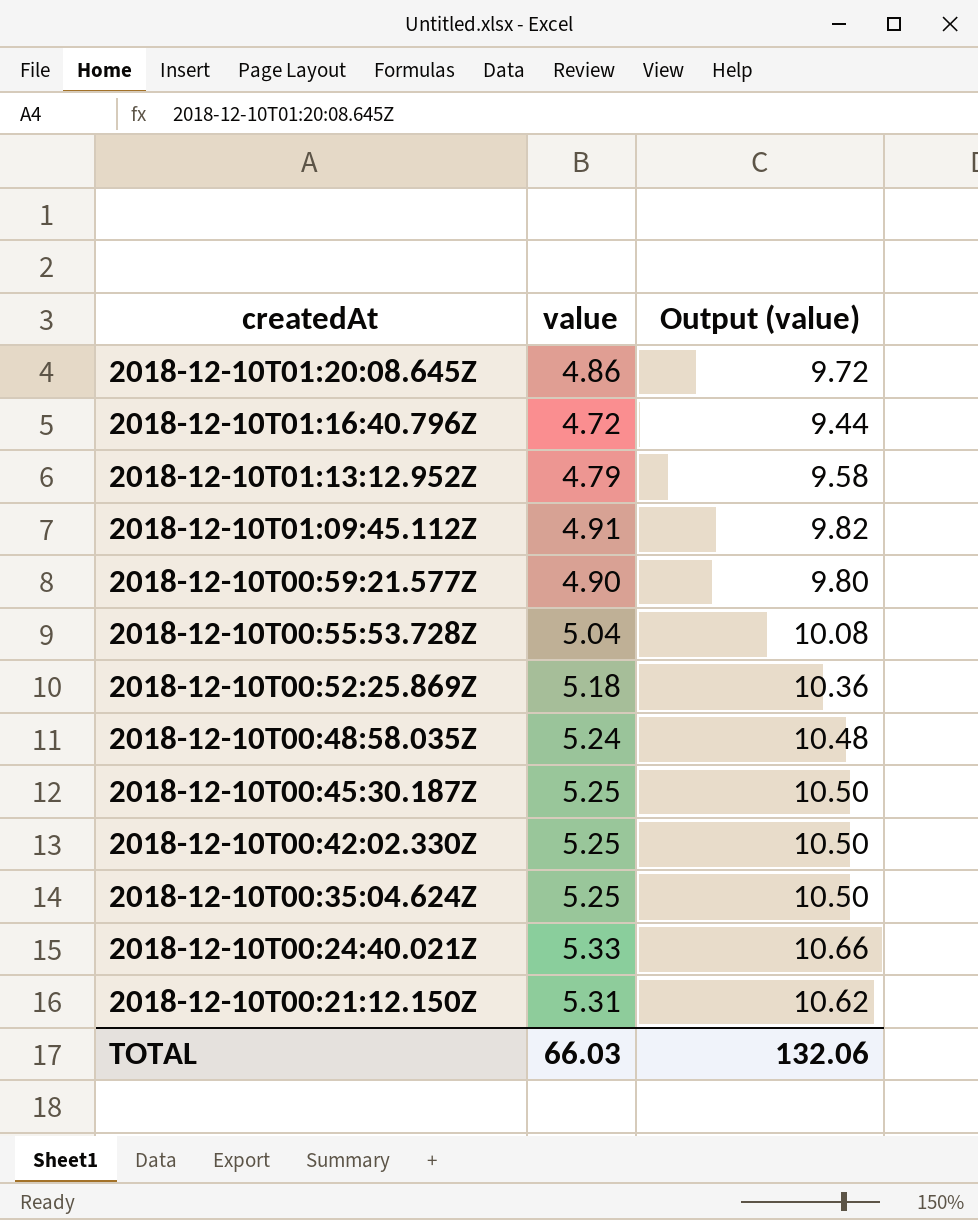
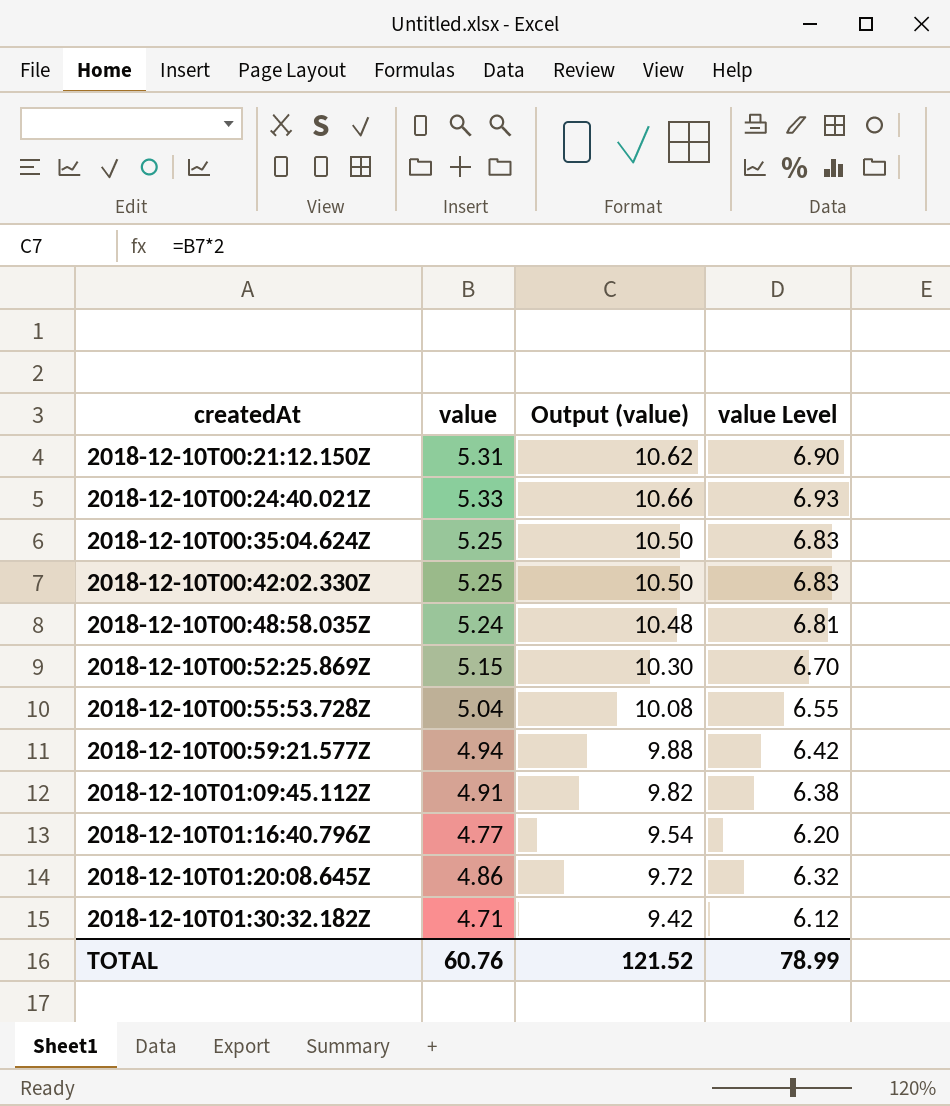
row order: createdAt descending -> createdAt ascending
column value Level | formula: none -> [value] * 1.3
row 2018-12-10T01:13:12.952Z: 4.79 | 9.58 -> none
row 2018-12-10T00:45:30.187Z: 5.25 | 10.50 -> none
2018-12-10T00:52:25.869Z | value: 5.18 -> 5.15
2018-12-10T00:52:25.869Z | Output (value): 10.36 -> 10.30
2018-12-10T00:59:21.577Z | value: 4.90 -> 4.94
2018-12-10T00:59:21.577Z | Output (value): 9.80 -> 9.88
2018-12-10T01:16:40.796Z | value: 4.72 -> 4.77
2018-12-10T01:16:40.796Z | Output (value): 9.44 -> 9.54
row 2018-12-10T01:30:32.182Z: none -> 4.71 | 9.42 | 6.12
TOTAL | value: 66.03 -> 60.76
TOTAL | Output (value): 132.06 -> 121.52

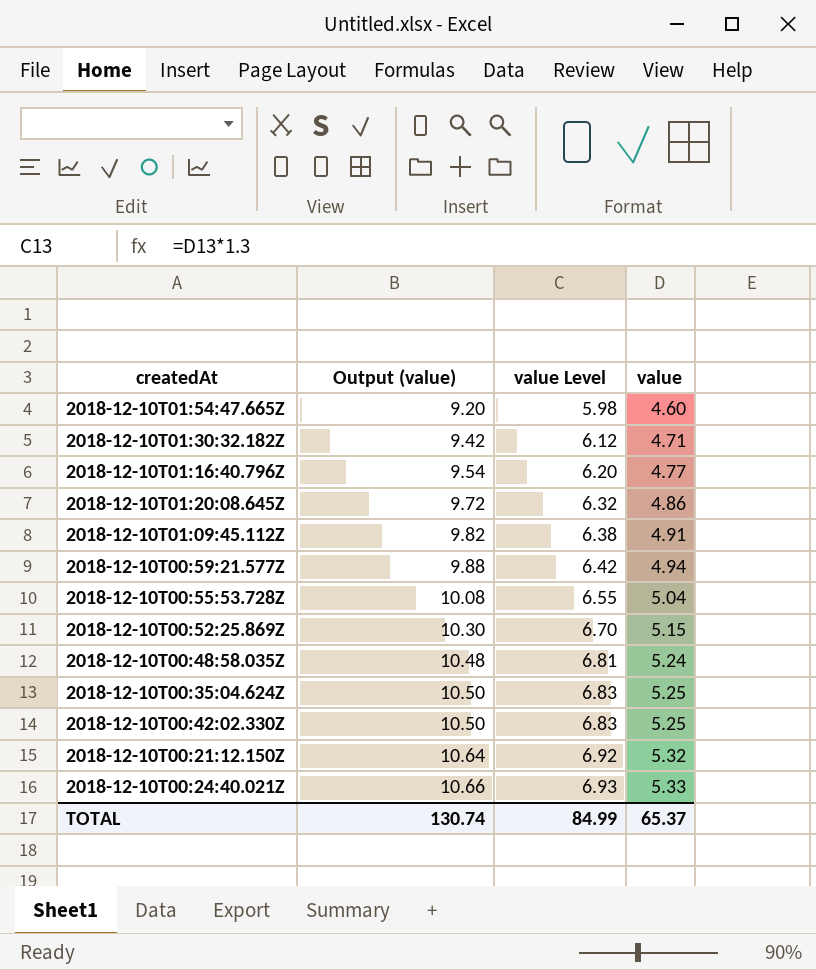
row order: createdAt ascending -> Output (value) ascending
column value | position: 2 -> 4
row 2018-12-10T01:54:47.665Z: none -> 9.20 | 5.98 | 4.60
2018-12-10T00:21:12.150Z | Output (value): 10.62 -> 10.64
2018-12-10T00:21:12.150Z | value Level: 6.90 -> 6.92
2018-12-10T00:21:12.150Z | value: 5.31 -> 5.32
TOTAL | Output (value): 121.52 -> 130.74
TOTAL | value Level: 78.99 -> 84.99
TOTAL | value: 60.76 -> 65.37

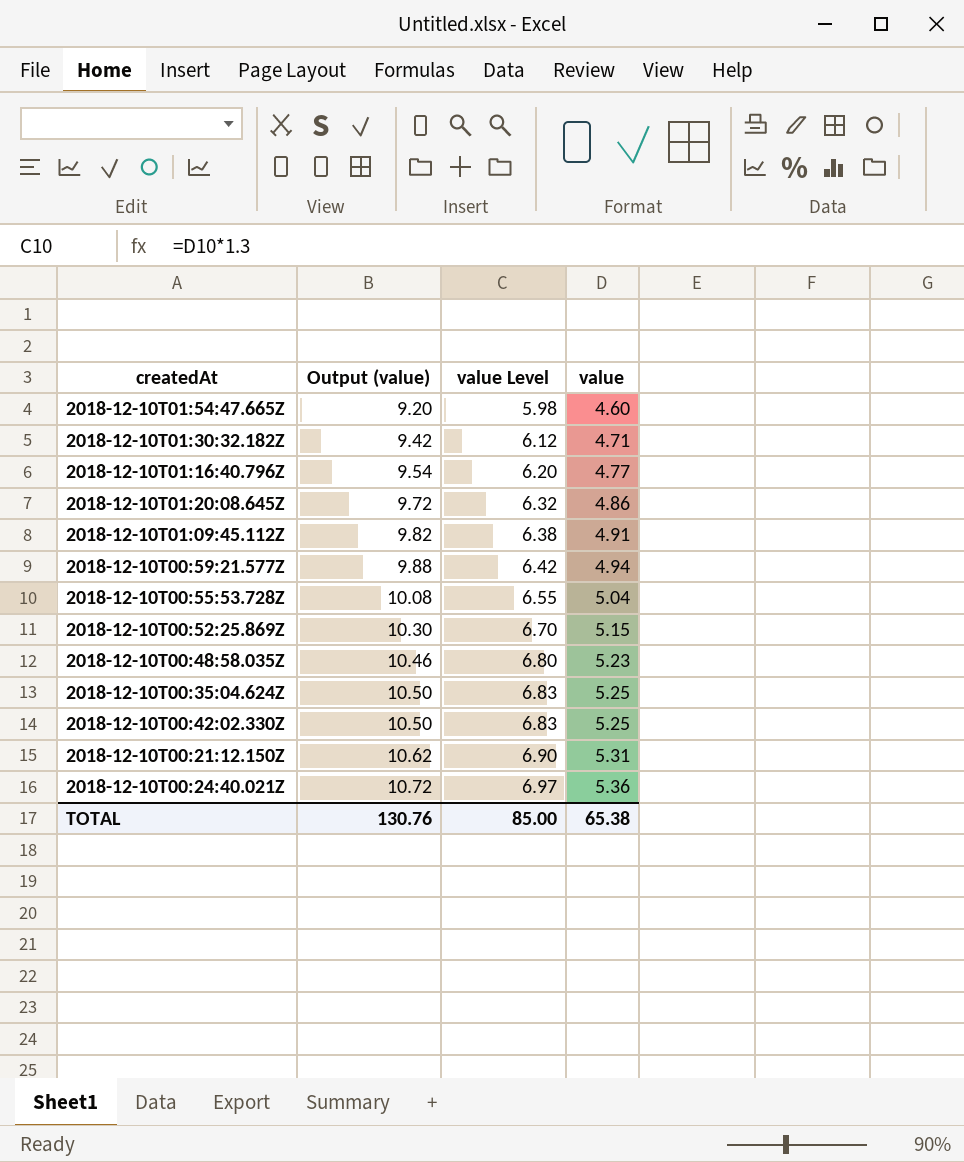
2018-12-10T00:48:58.035Z | Output (value): 10.48 -> 10.46
2018-12-10T00:48:58.035Z | value Level: 6.81 -> 6.80
2018-12-10T00:48:58.035Z | value: 5.24 -> 5.23
2018-12-10T00:21:12.150Z | Output (value): 10.64 -> 10.62
2018-12-10T00:21:12.150Z | value Level: 6.92 -> 6.90
2018-12-10T00:21:12.150Z | value: 5.32 -> 5.31
2018-12-10T00:24:40.021Z | Output (value): 10.66 -> 10.72
2018-12-10T00:24:40.021Z | value Level: 6.93 -> 6.97
2018-12-10T00:24:40.021Z | value: 5.33 -> 5.36
TOTAL | Output (value): 130.74 -> 130.76
TOTAL | value Level: 84.99 -> 85.00
TOTAL | value: 65.37 -> 65.38

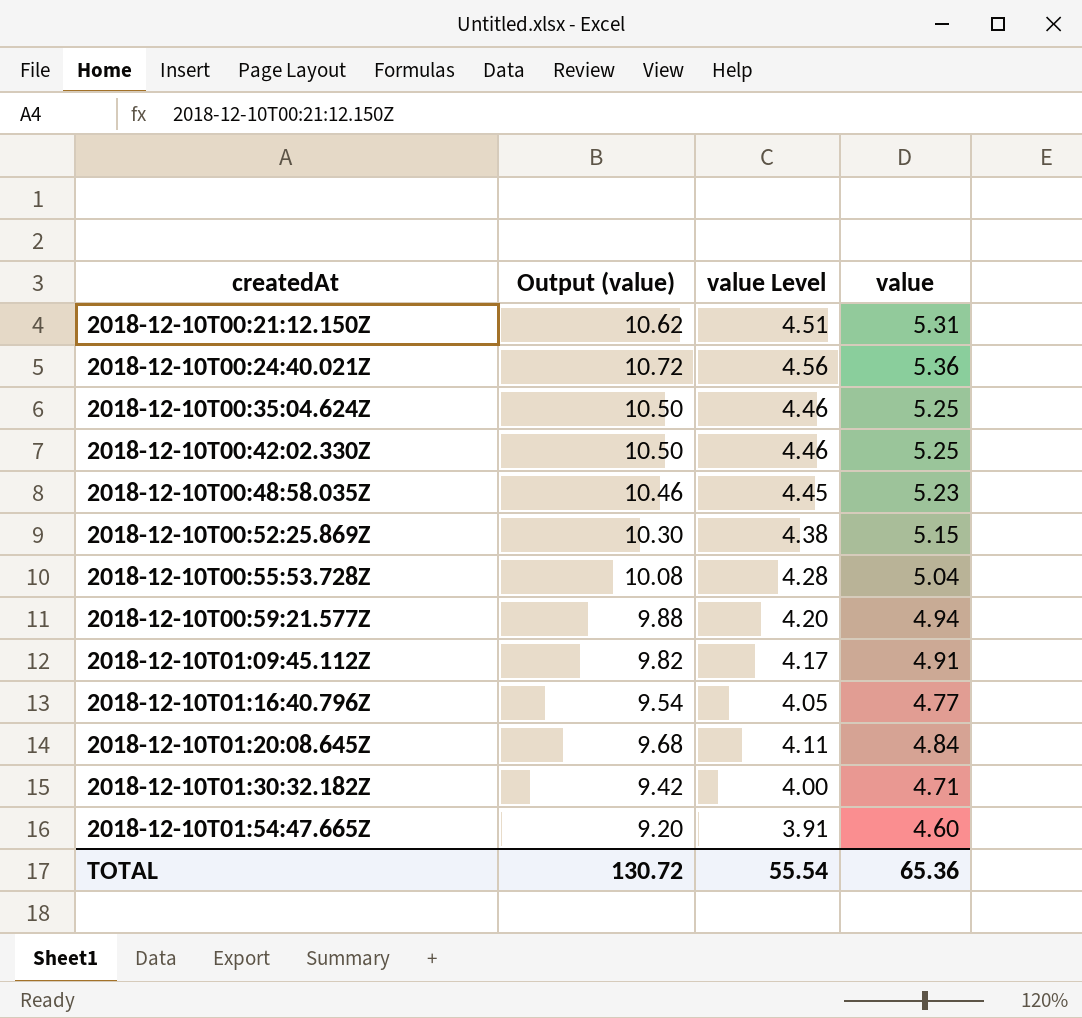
row order: Output (value) ascending -> createdAt ascending
column value Level | formula: [value] * 1.3 -> [value] * 0.85
2018-12-10T01:20:08.645Z | Output (value): 9.72 -> 9.68
2018-12-10T01:20:08.645Z | value: 4.86 -> 4.84
TOTAL | Output (value): 130.76 -> 130.72
TOTAL | value Level: 85.00 -> 55.54
TOTAL | value: 65.38 -> 65.36

